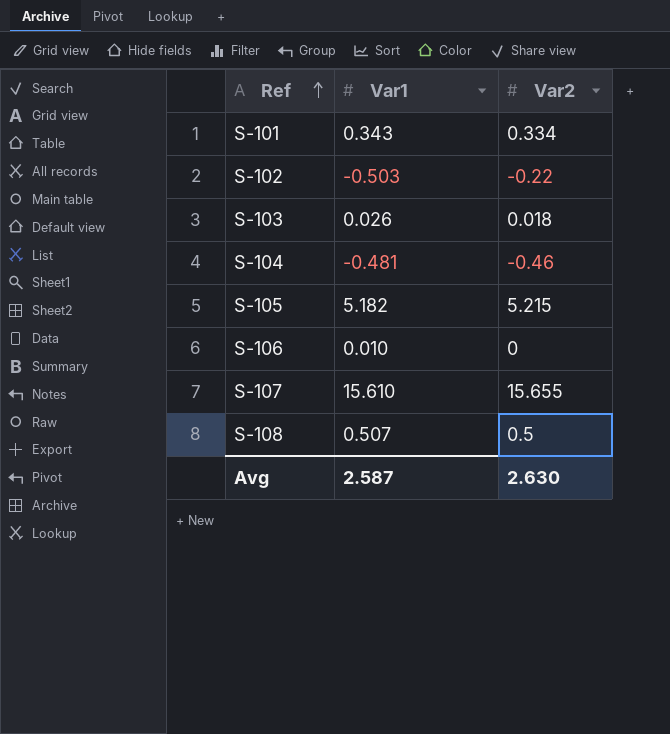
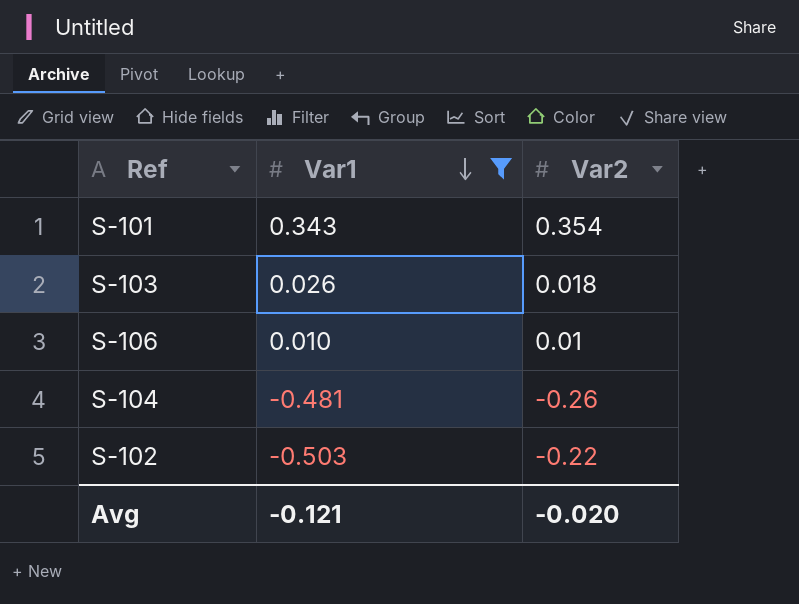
filter: none -> Var1 <= 0.343
row order: Ref ascending -> Var1 descending
S-101 | Var2: 0.334 -> 0.354
S-106 | Var2: 0 -> 0.01
S-104 | Var2: -0.46 -> -0.26
Avg | Var1: 2.587 -> -0.121
Avg | Var2: 2.630 -> -0.020

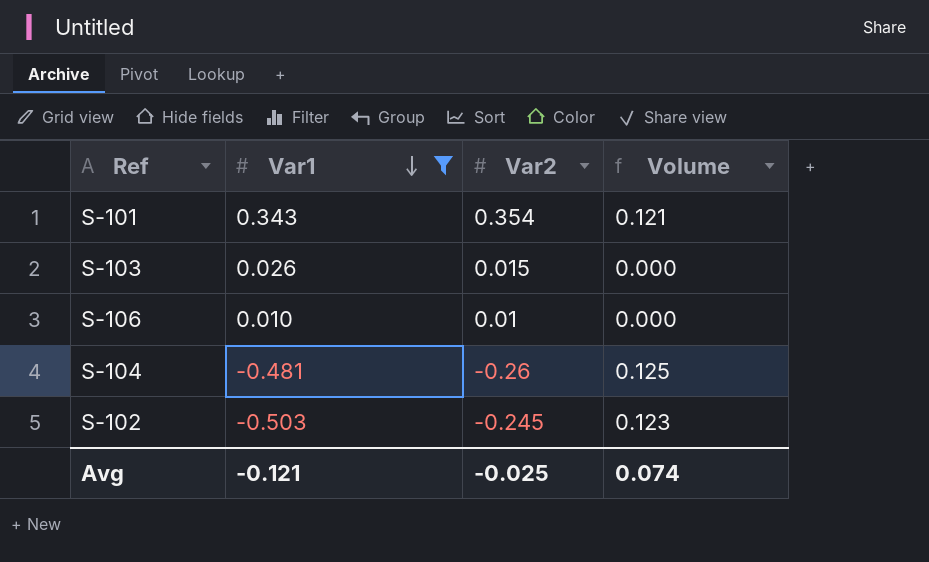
column Volume | formula: none -> [Var1] * [Var2]
S-103 | Var2: 0.018 -> 0.015
S-102 | Var2: -0.22 -> -0.245
Avg | Var2: -0.020 -> -0.025

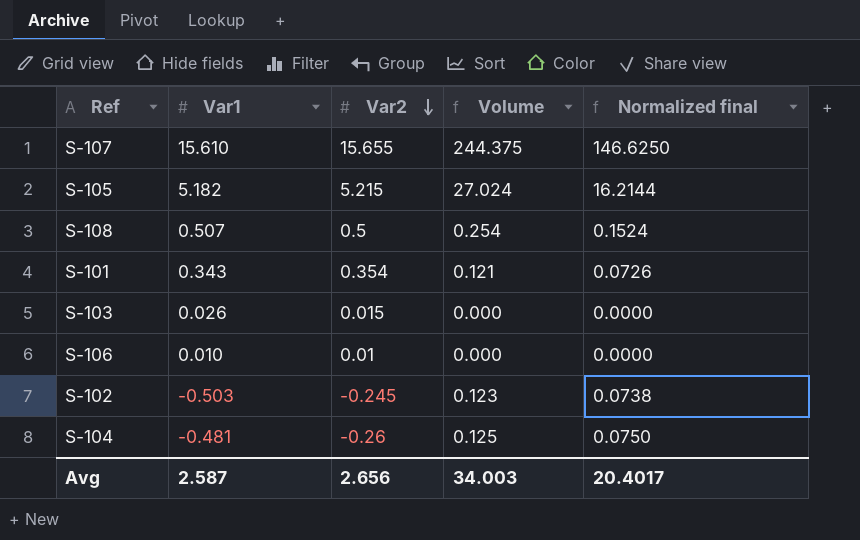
filter: Var1 <= 0.343 -> none
row order: Var1 descending -> Var2 descending
column Normalized final | formula: none -> [Volume] * 0.6
Avg | Var1: -0.121 -> 2.587
Avg | Var2: -0.025 -> 2.656
Avg | Volume: 0.074 -> 34.003

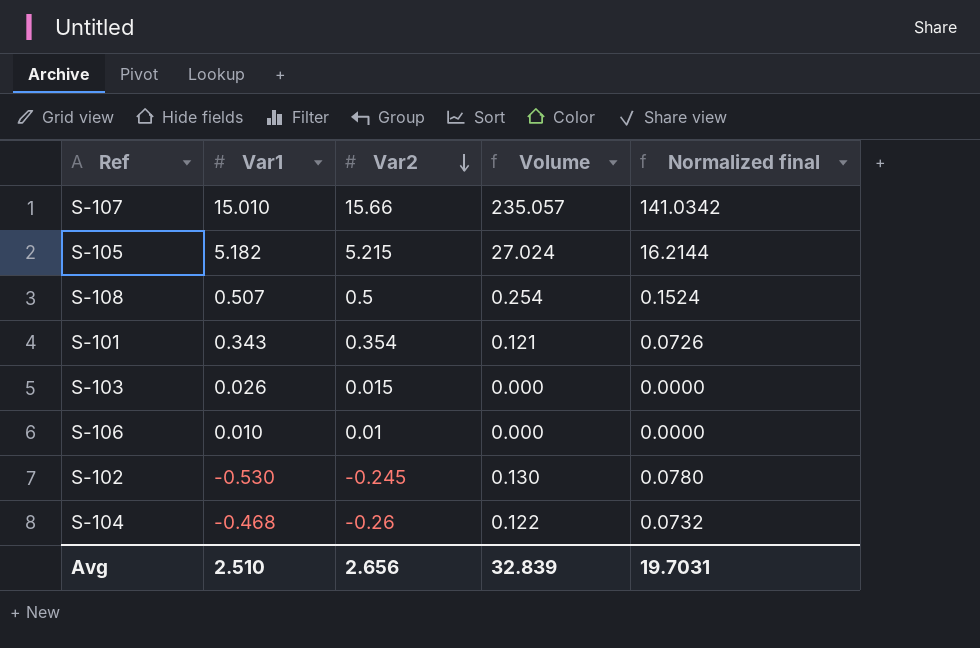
S-107 | Var1: 15.610 -> 15.010
S-107 | Var2: 15.655 -> 15.66
S-107 | Volume: 244.375 -> 235.057
S-107 | Normalized final: 146.6250 -> 141.0342
S-102 | Var1: -0.503 -> -0.530
S-102 | Volume: 0.123 -> 0.130
S-102 | Normalized final: 0.0738 -> 0.0780
S-104 | Var1: -0.481 -> -0.468
S-104 | Volume: 0.125 -> 0.122
S-104 | Normalized final: 0.0750 -> 0.0732
Avg | Var1: 2.587 -> 2.510
Avg | Volume: 34.003 -> 32.839
Avg | Normalized final: 20.4017 -> 19.7031

